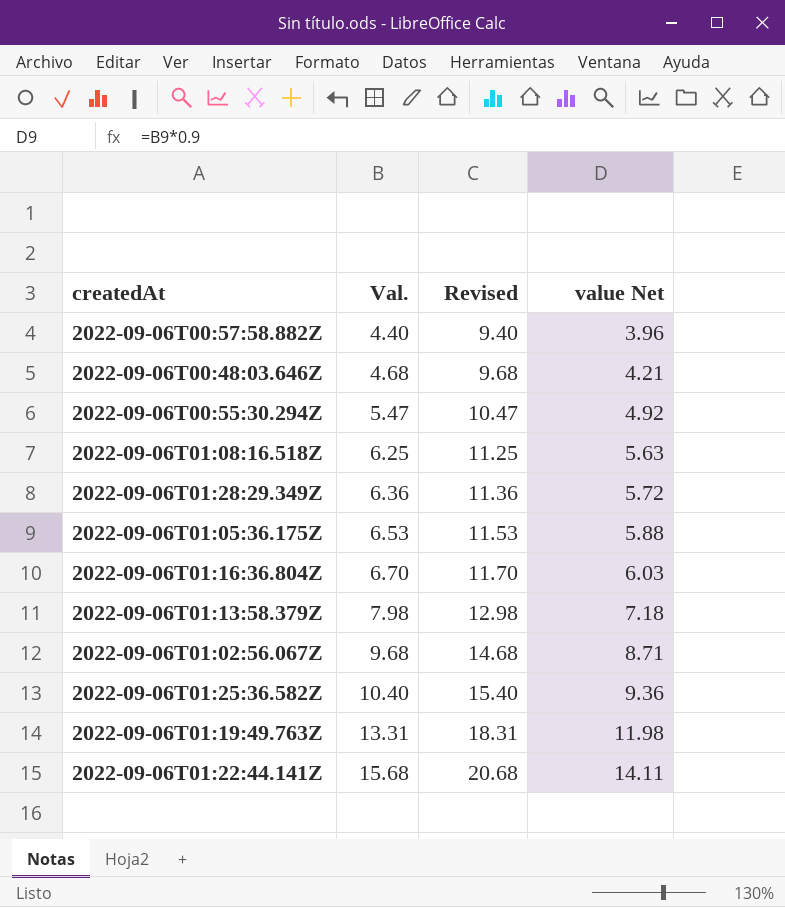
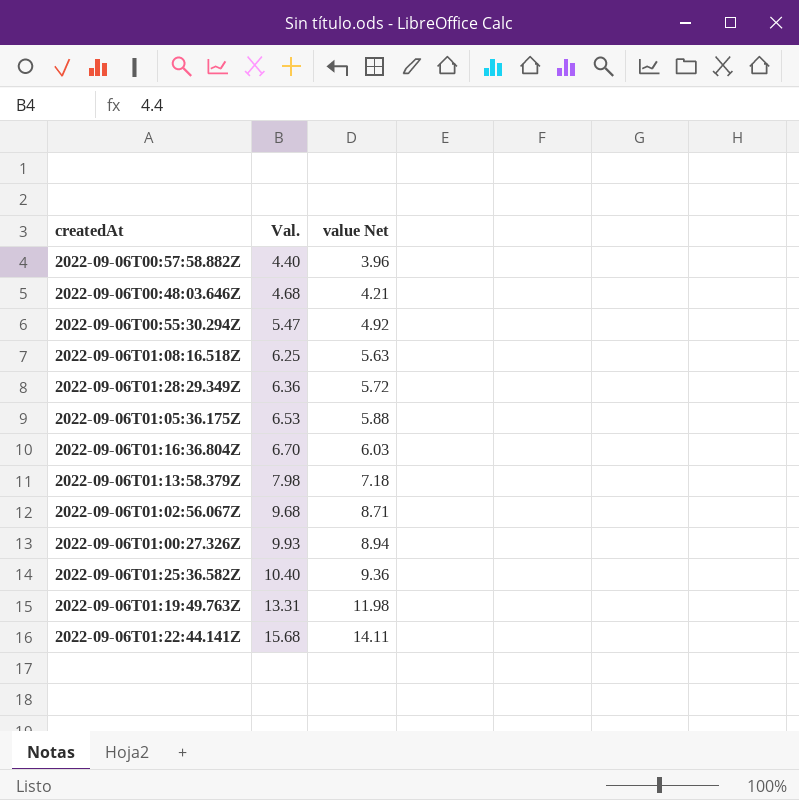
column Revised | formula: [Val.] + 5 -> none
row 2022-09-06T01:00:27.326Z: none -> 9.93 | 8.94

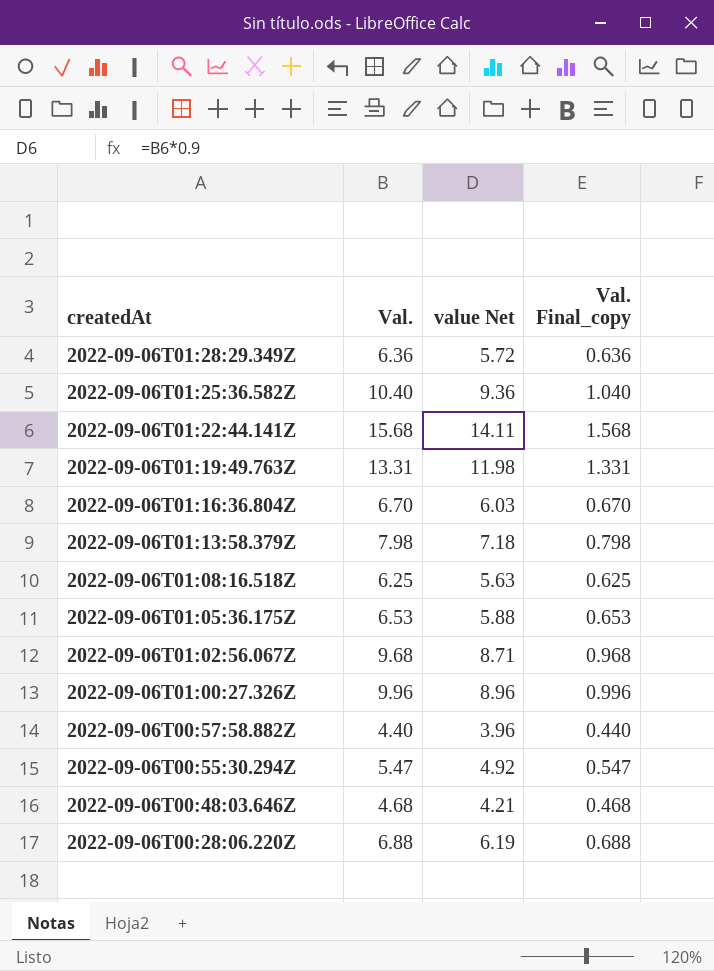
row order: Val. ascending -> createdAt descending
column Val. Final_copy | formula: none -> [Val.] * 0.1
2022-09-06T01:00:27.326Z | Val.: 9.93 -> 9.96
2022-09-06T01:00:27.326Z | value Net: 8.94 -> 8.96
row 2022-09-06T00:28:06.220Z: none -> 6.88 | 6.19 | 0.688

